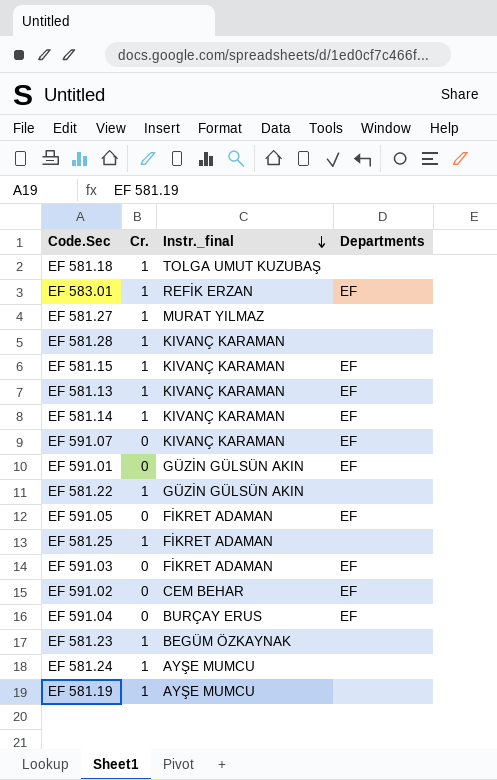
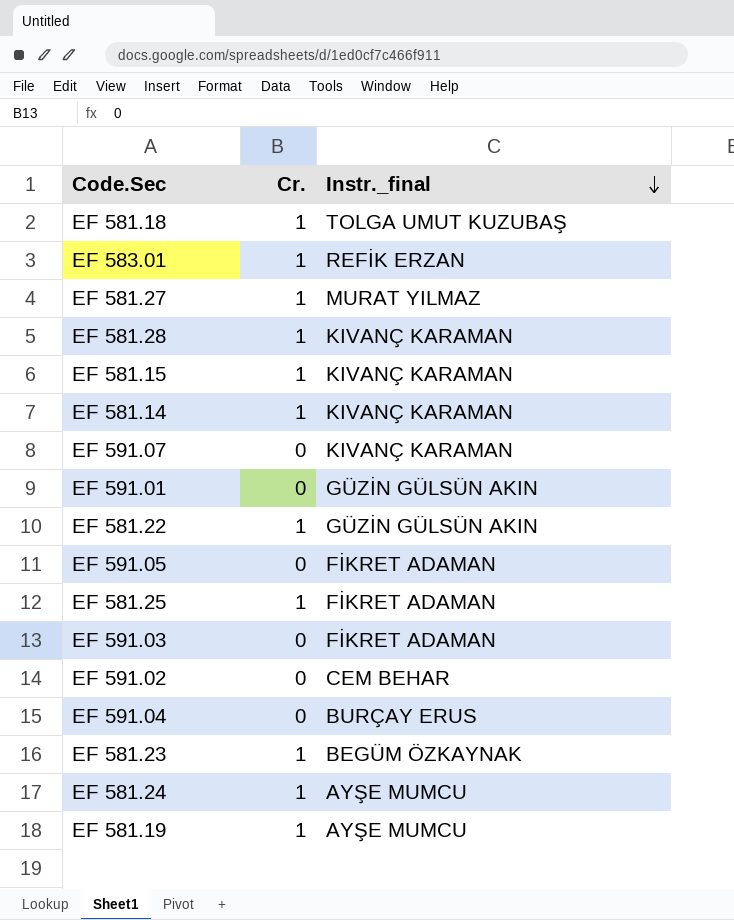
column Departments | position: 4 -> none
row EF 581.13: 1 | KIVANÇ KARAMAN | EF -> none

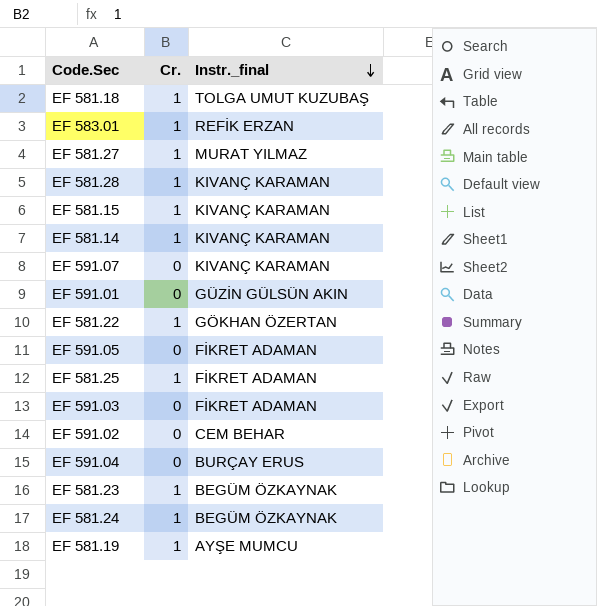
EF 581.22 | Instr._final: GÜZİN GÜLSÜN AKIN -> GÖKHAN ÖZERTAN
EF 581.24 | Instr._final: AYŞE MUMCU -> BEGÜM ÖZKAYNAK

